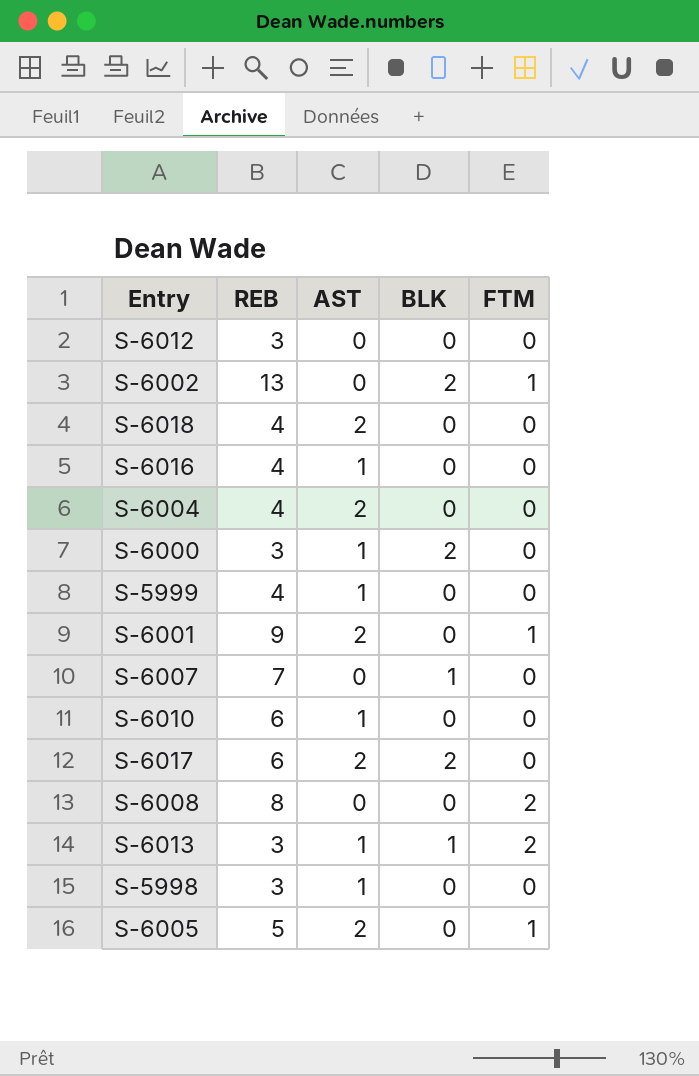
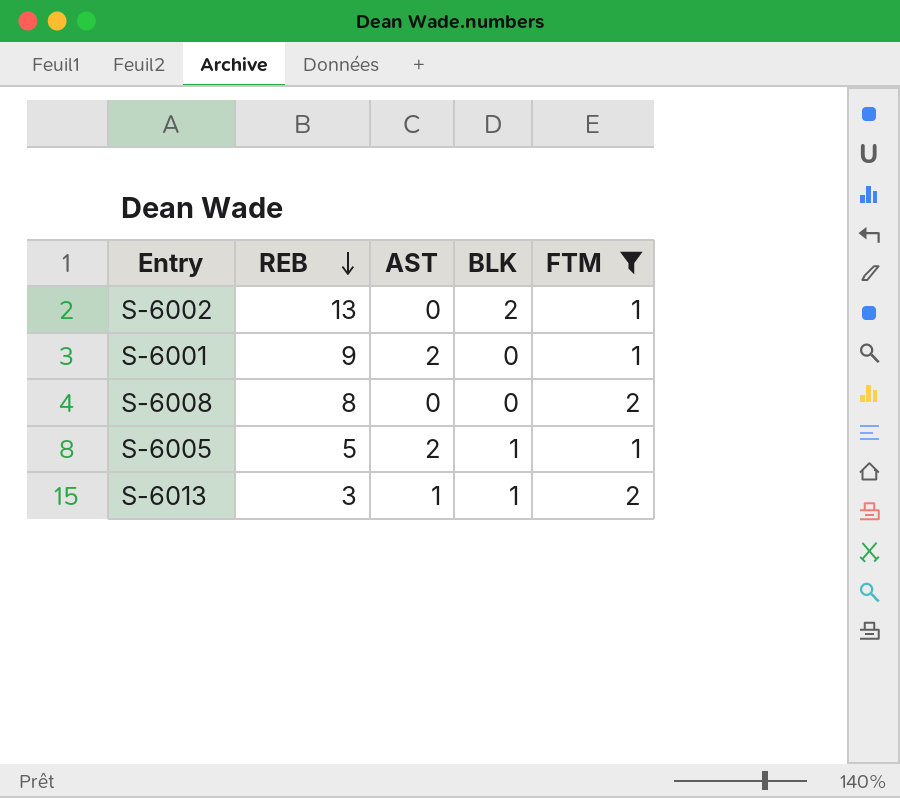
filter: none -> FTM != 0
row order: none -> REB descending
S-6005 | BLK: 0 -> 1

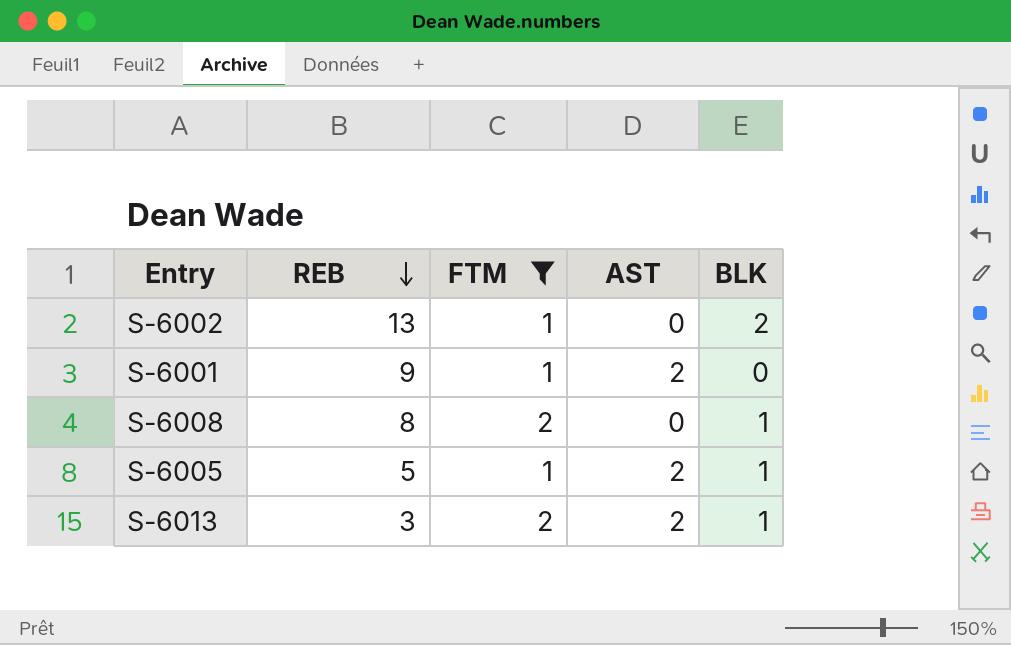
column FTM | position: 5 -> 3
S-6008 | BLK: 0 -> 1
S-6013 | AST: 1 -> 2

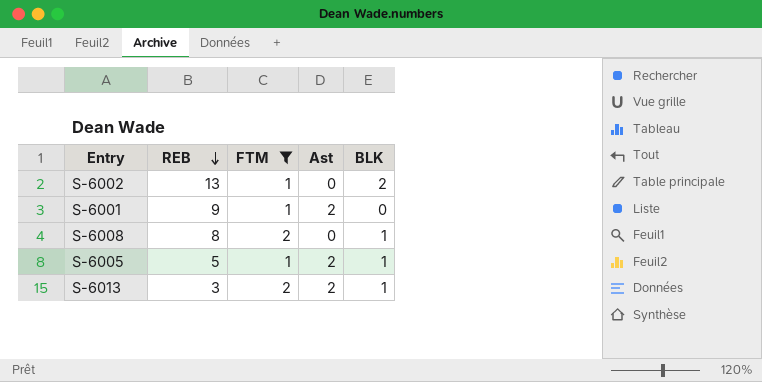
column name: AST -> Ast

